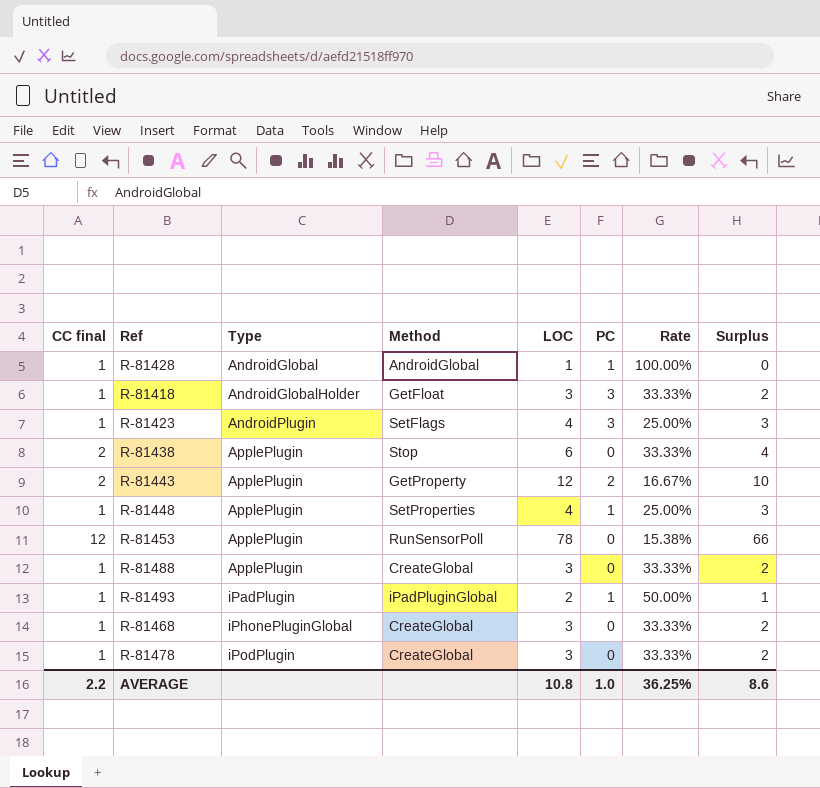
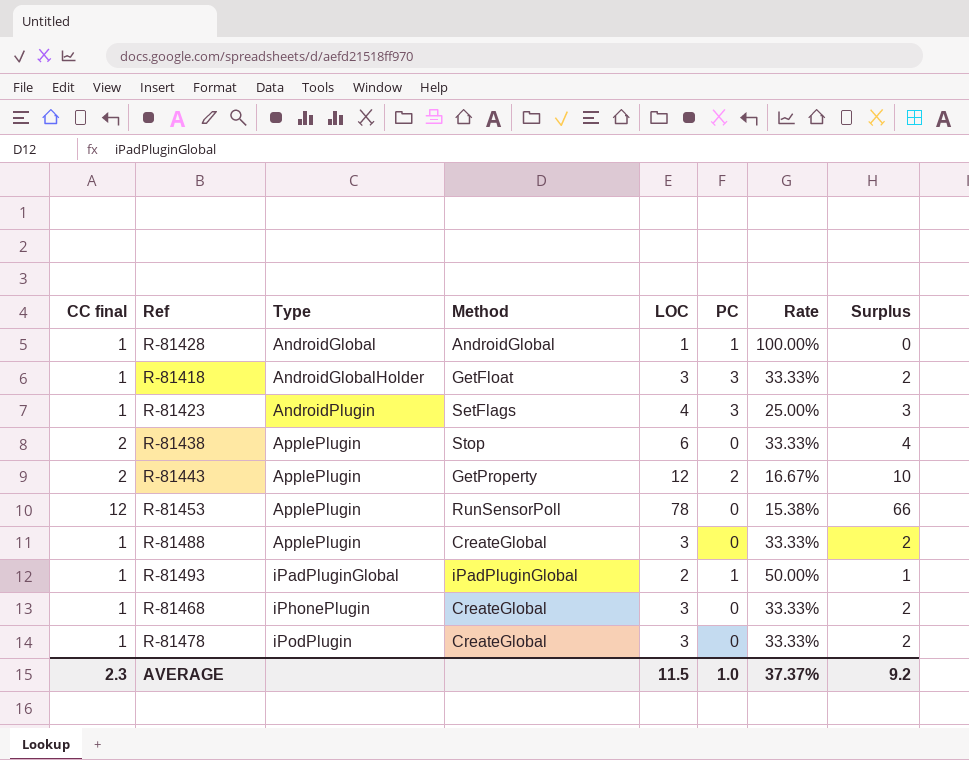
row R-81448: 1 | ApplePlugin | SetProperties | 4 | 1 | 25.00% | 3 -> none
R-81493 | Type: iPadPlugin -> iPadPluginGlobal
R-81468 | Type: iPhonePluginGlobal -> iPhonePlugin
AVERAGE | CC final: 2.2 -> 2.3
AVERAGE | LOC: 10.8 -> 11.5
AVERAGE | Rate: 36.25% -> 37.37%
AVERAGE | Surplus: 8.6 -> 9.2

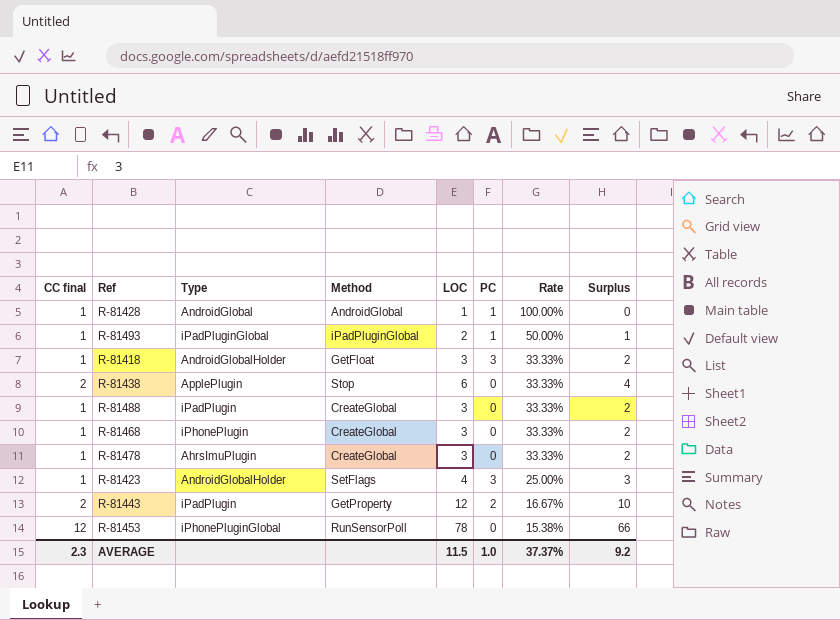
row order: Type ascending -> Rate descending
R-81488 | Type: ApplePlugin -> iPadPlugin
R-81478 | Type: iPodPlugin -> AhrsImuPlugin
R-81423 | Type: AndroidPlugin -> AndroidGlobalHolder
R-81443 | Type: ApplePlugin -> iPadPlugin
R-81453 | Type: ApplePlugin -> iPhonePluginGlobal

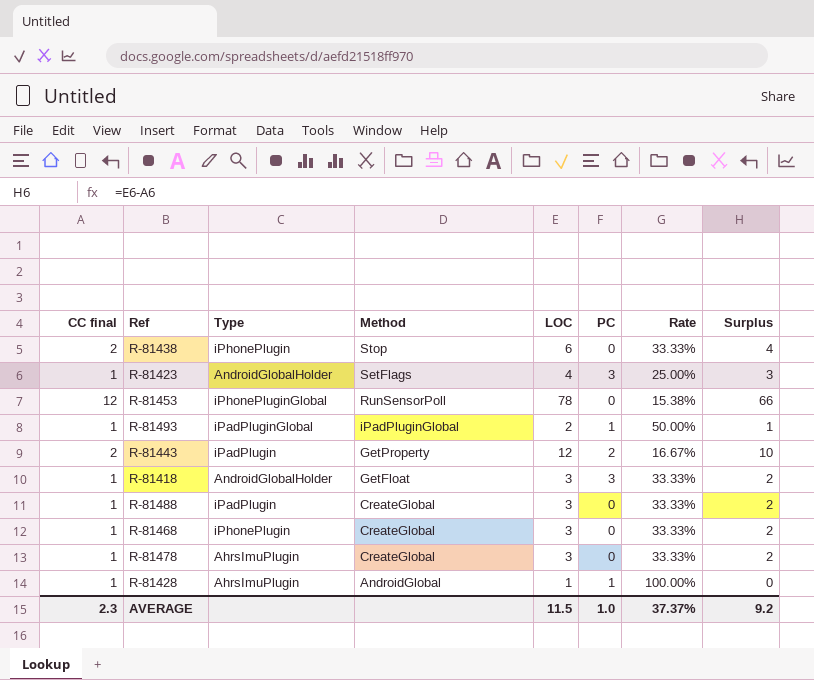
row order: Rate descending -> Method descending
R-81438 | Type: ApplePlugin -> iPhonePlugin
R-81428 | Type: AndroidGlobal -> AhrsImuPlugin

